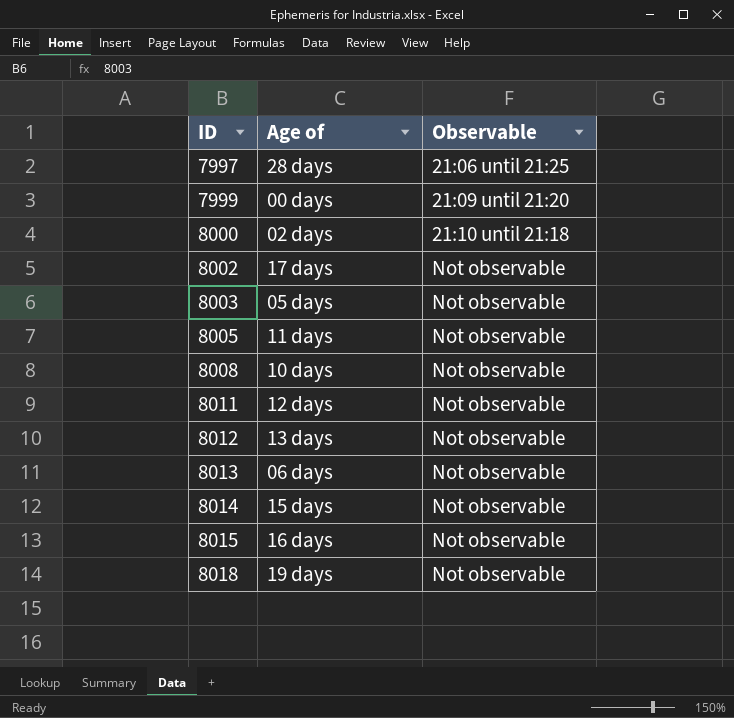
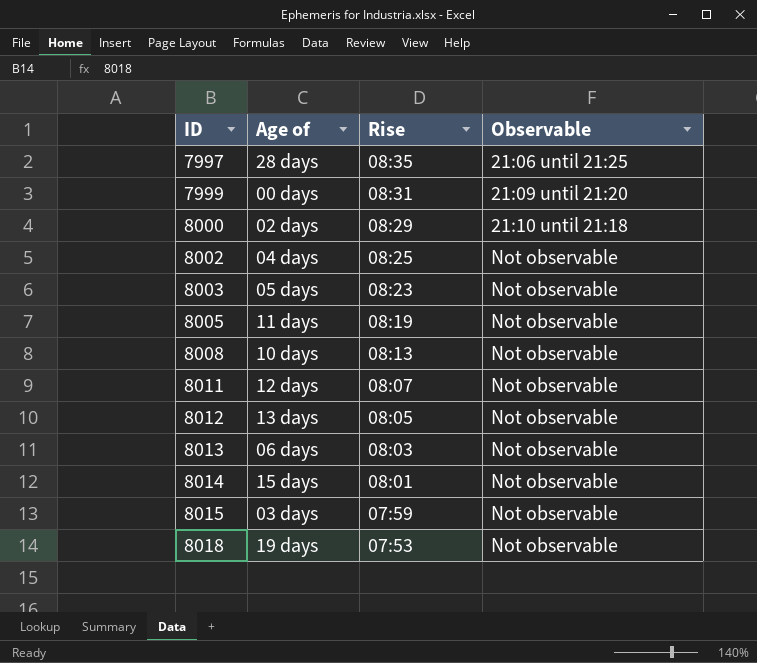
column Rise | position: none -> 3
8002 | Age of: 17 days -> 04 days
8015 | Age of: 16 days -> 03 days

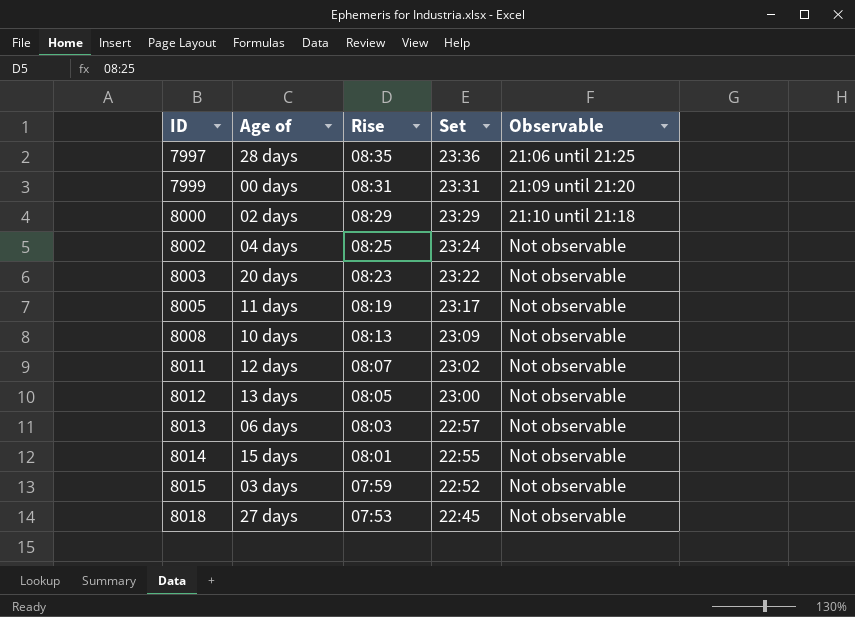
column Set | position: none -> 4
8003 | Age of: 05 days -> 20 days
8018 | Age of: 19 days -> 27 days

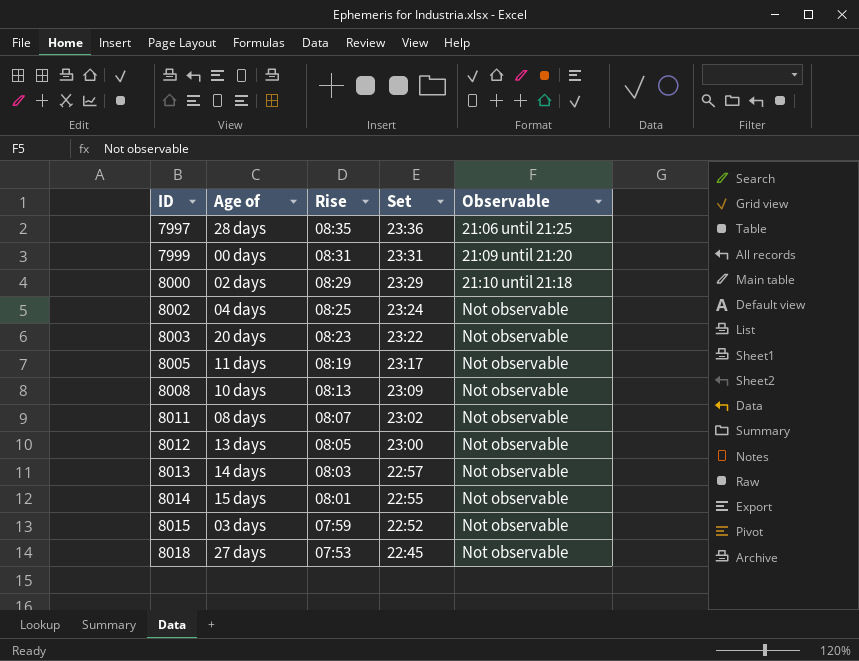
8011 | Age of: 12 days -> 08 days
8013 | Age of: 06 days -> 14 days

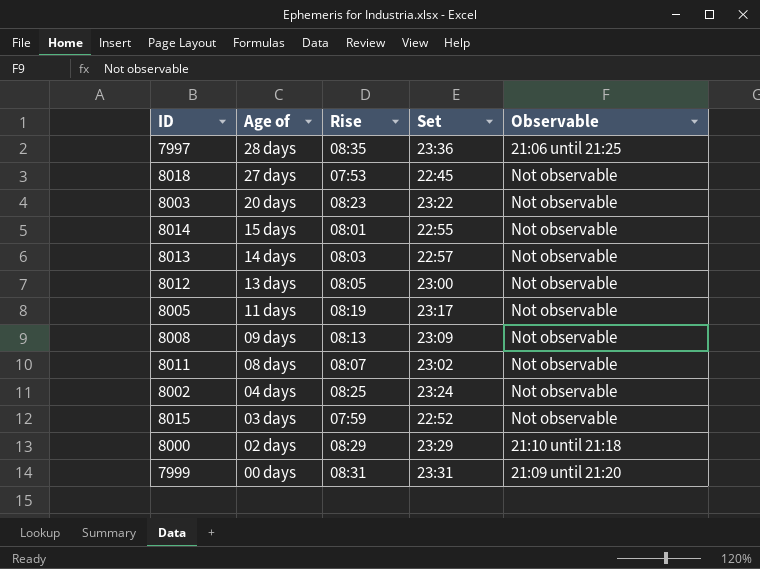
row order: ID ascending -> Age of descending
8008 | Age of: 10 days -> 09 days

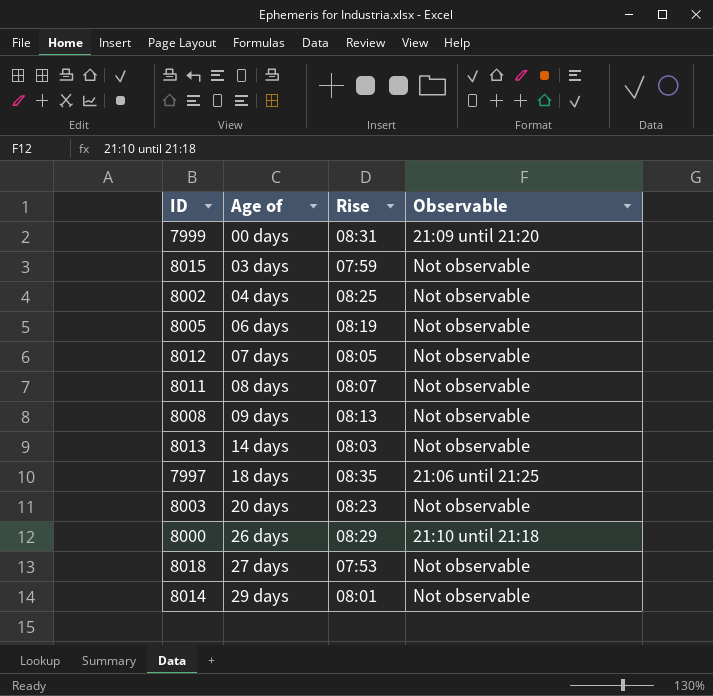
row order: Age of descending -> Age of ascending
column Set | position: 4 -> none
8005 | Age of: 11 days -> 06 days
8012 | Age of: 13 days -> 07 days
7997 | Age of: 28 days -> 18 days
8000 | Age of: 02 days -> 26 days
8014 | Age of: 15 days -> 29 days

